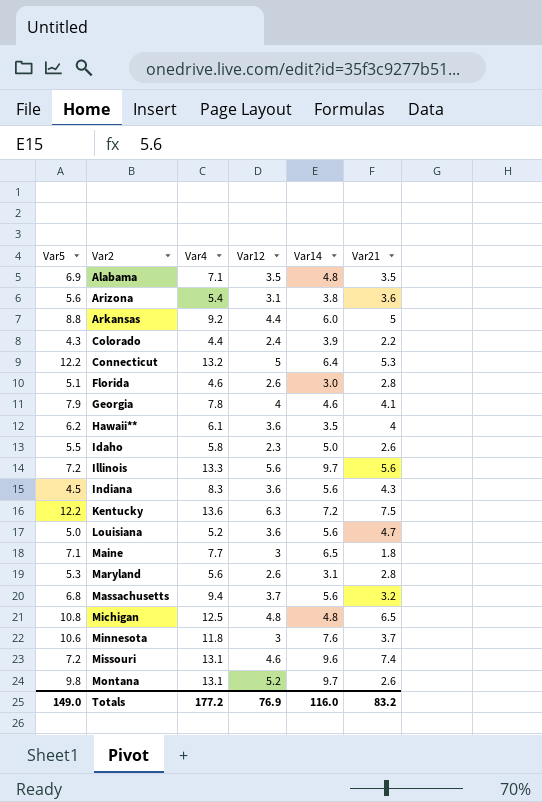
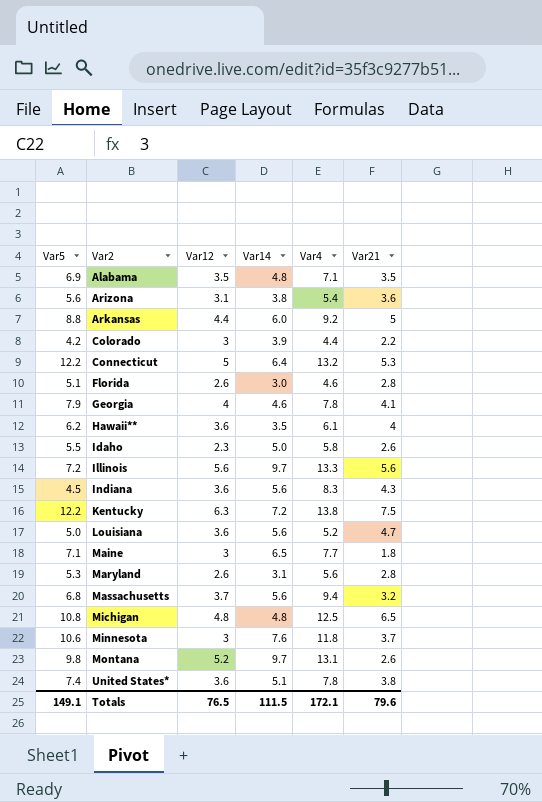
column Var4 | position: 3 -> 5
row Missouri: 7.2 | 13.1 | 4.6 | 9.6 | 7.4 -> none
Colorado | Var5: 4.3 -> 4.2
Colorado | Var12: 2.4 -> 3
Kentucky | Var4: 13.6 -> 13.8
row United States*: none -> 7.4 | 3.6 | 5.1 | 7.8 | 3.8
Totals | Var5: 149.0 -> 149.1
Totals | Var12: 76.9 -> 76.5
Totals | Var14: 116.0 -> 111.5
Totals | Var4: 177.2 -> 172.1
Totals | Var21: 83.2 -> 79.6

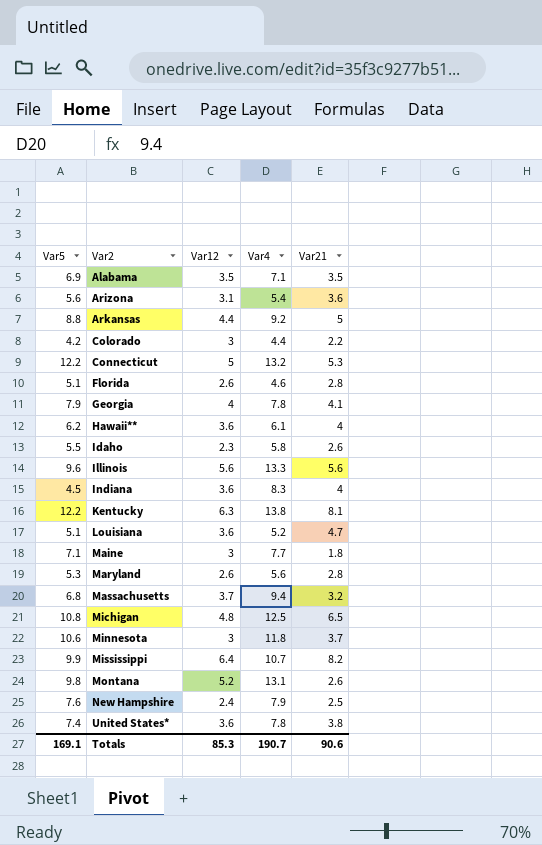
column Var14 | position: 4 -> none
Illinois | Var5: 7.2 -> 9.6
Indiana | Var21: 4.3 -> 4
Kentucky | Var21: 7.5 -> 8.1
Louisiana | Var5: 5.0 -> 5.1
row Mississippi: none -> 9.9 | 6.4 | 10.7 | 8.2
row New Hampshire: none -> 7.6 | 2.4 | 7.9 | 2.5
Totals | Var5: 149.1 -> 169.1
Totals | Var12: 76.5 -> 85.3
Totals | Var4: 172.1 -> 190.7
Totals | Var21: 79.6 -> 90.6

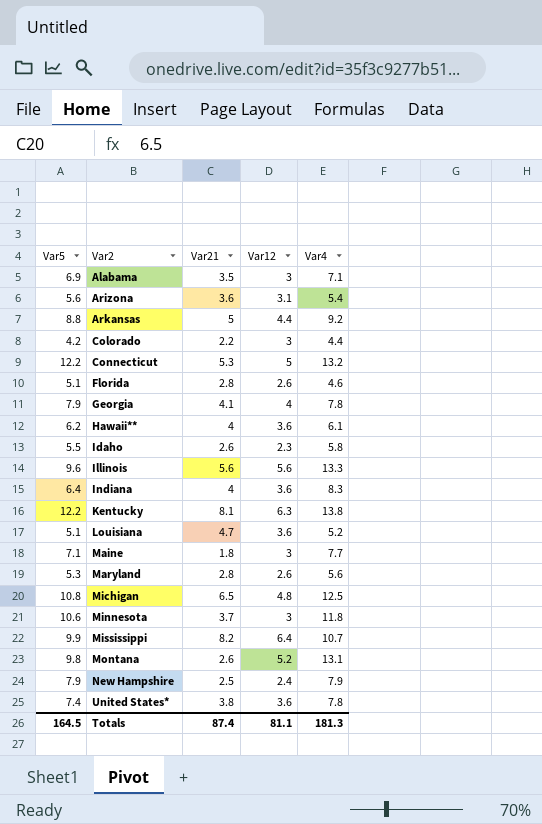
column Var21 | position: 5 -> 3
row Massachusetts: 6.8 | 3.7 | 9.4 | 3.2 -> none
Alabama | Var12: 3.5 -> 3
Indiana | Var5: 4.5 -> 6.4
New Hampshire | Var5: 7.6 -> 7.9
Totals | Var5: 169.1 -> 164.5
Totals | Var21: 90.6 -> 87.4
Totals | Var12: 85.3 -> 81.1
Totals | Var4: 190.7 -> 181.3

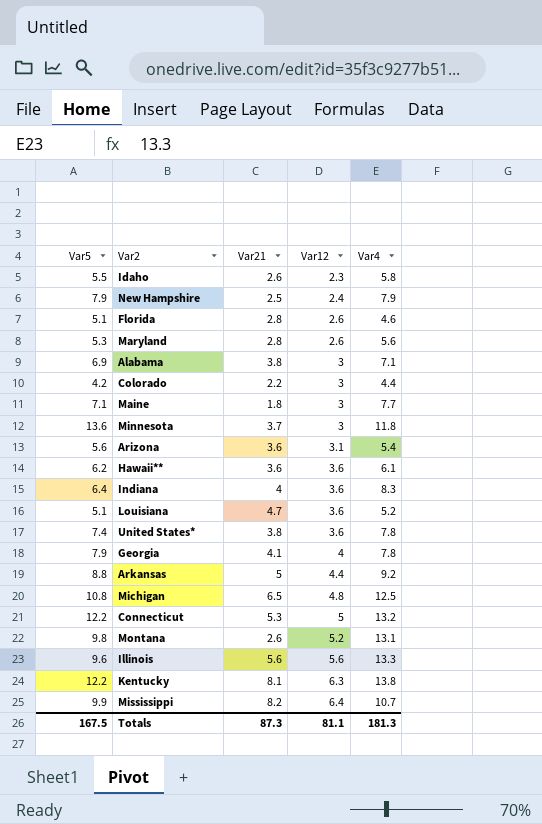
row order: Var2 ascending -> Var12 ascending
Alabama | Var21: 3.5 -> 3.8
Minnesota | Var5: 10.6 -> 13.6
Hawaii** | Var21: 4 -> 3.6
Totals | Var5: 164.5 -> 167.5
Totals | Var21: 87.4 -> 87.3

